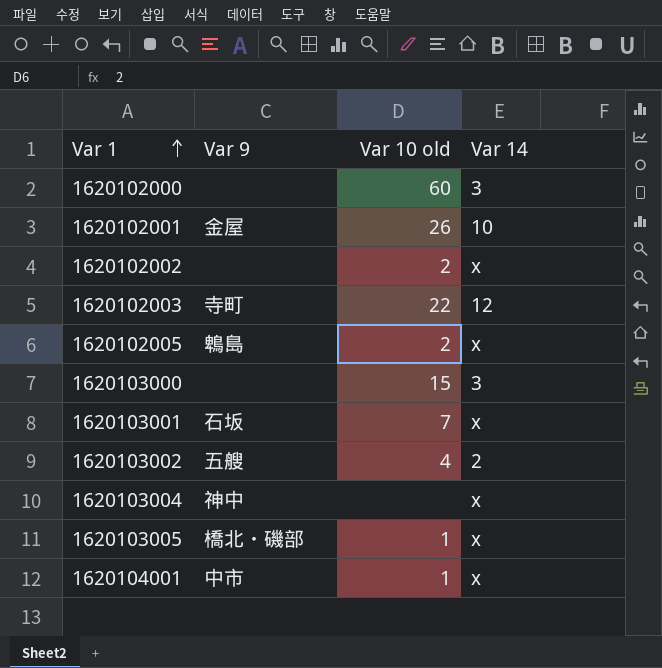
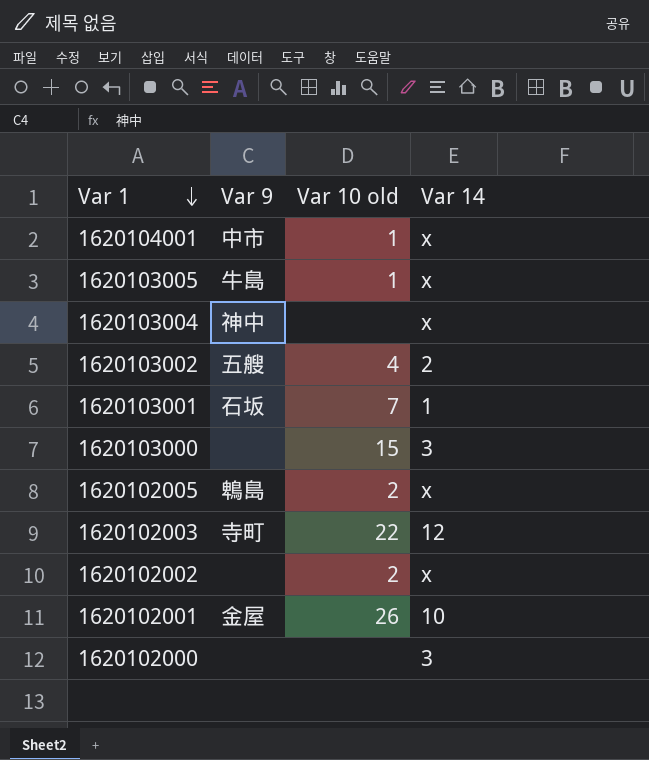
row order: Var 1 ascending -> Var 1 descending
1620103005 | Var 9: 橋北・磯部 -> 牛島
1620103001 | Var 14: x -> 1
1620102000 | Var 10 old: 60 -> none

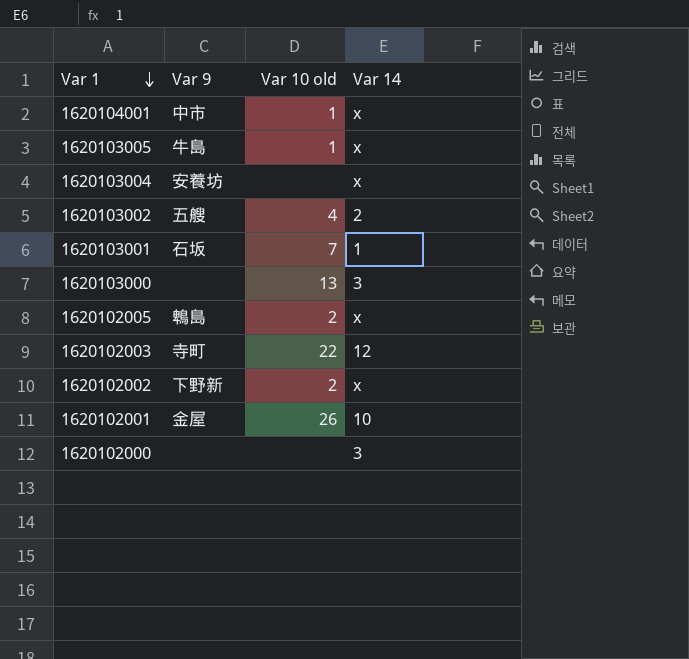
1620103004 | Var 9: 神中 -> 安養坊
1620103000 | Var 10 old: 15 -> 13
1620102002 | Var 9: none -> 下野新

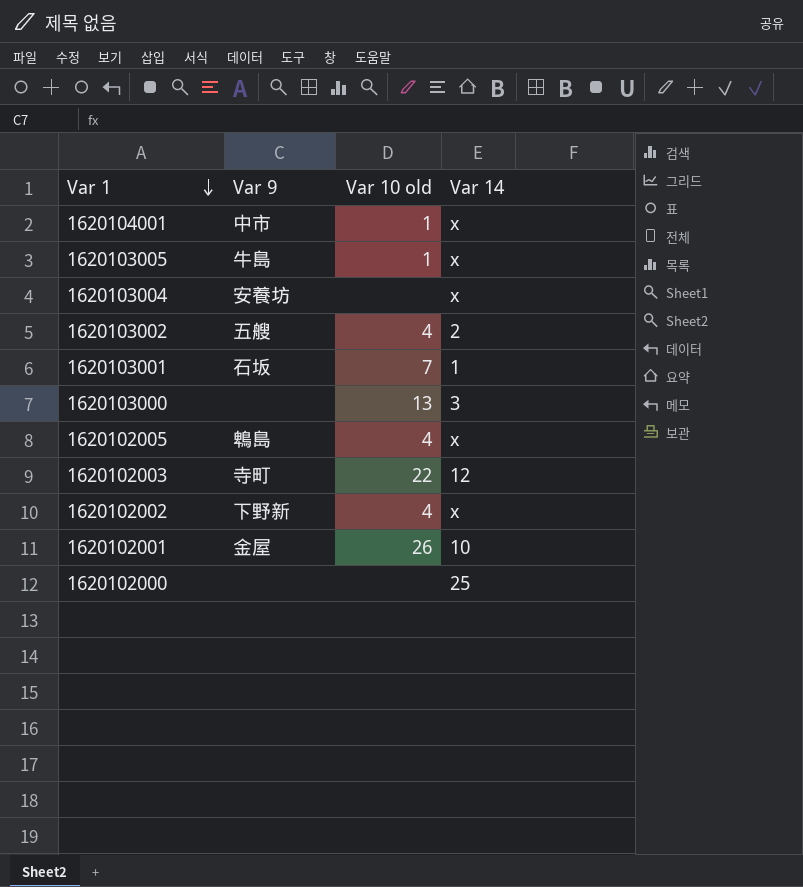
1620102005 | Var 10 old: 2 -> 4
1620102002 | Var 10 old: 2 -> 4
1620102000 | Var 14: 3 -> 25

